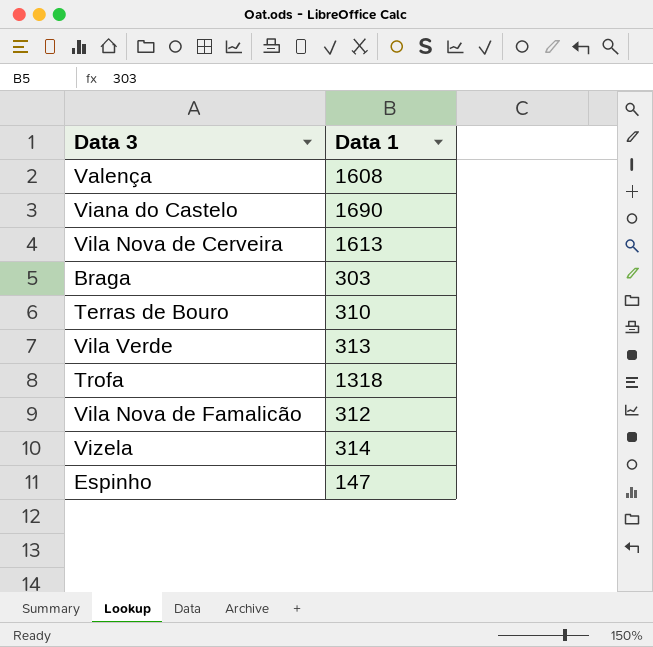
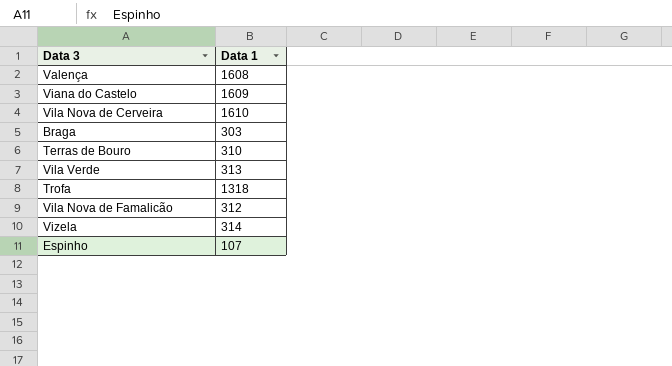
Viana do Castelo | Data 1: 1690 -> 1609
Vila Nova de Cerveira | Data 1: 1613 -> 1610
Espinho | Data 1: 147 -> 107

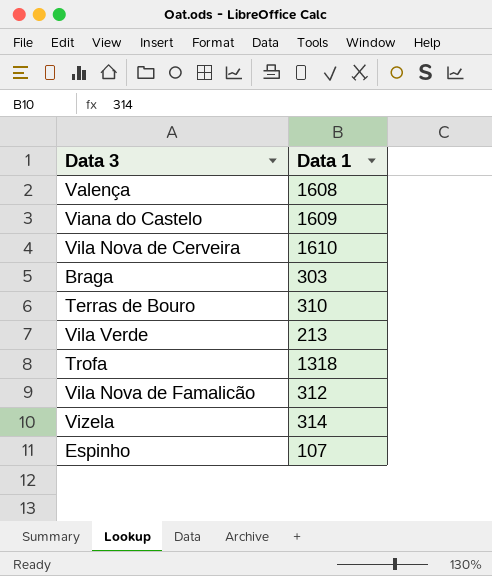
Vila Verde | Data 1: 313 -> 213

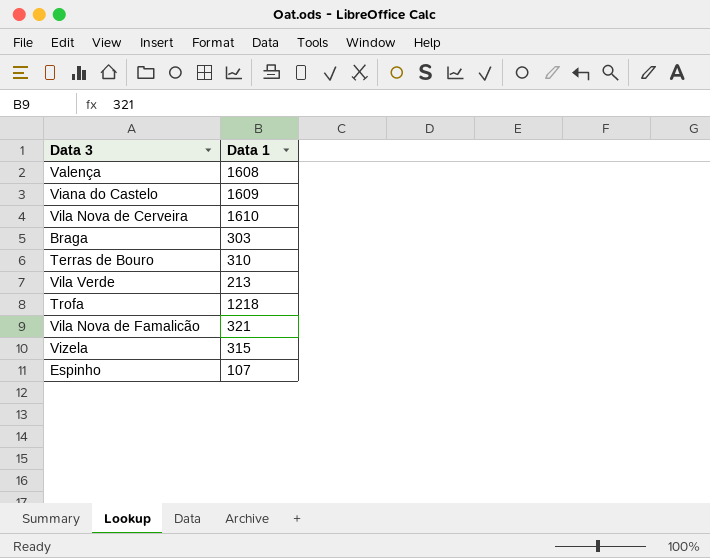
Trofa | Data 1: 1318 -> 1218
Vila Nova de Famalicão | Data 1: 312 -> 321
Vizela | Data 1: 314 -> 315

